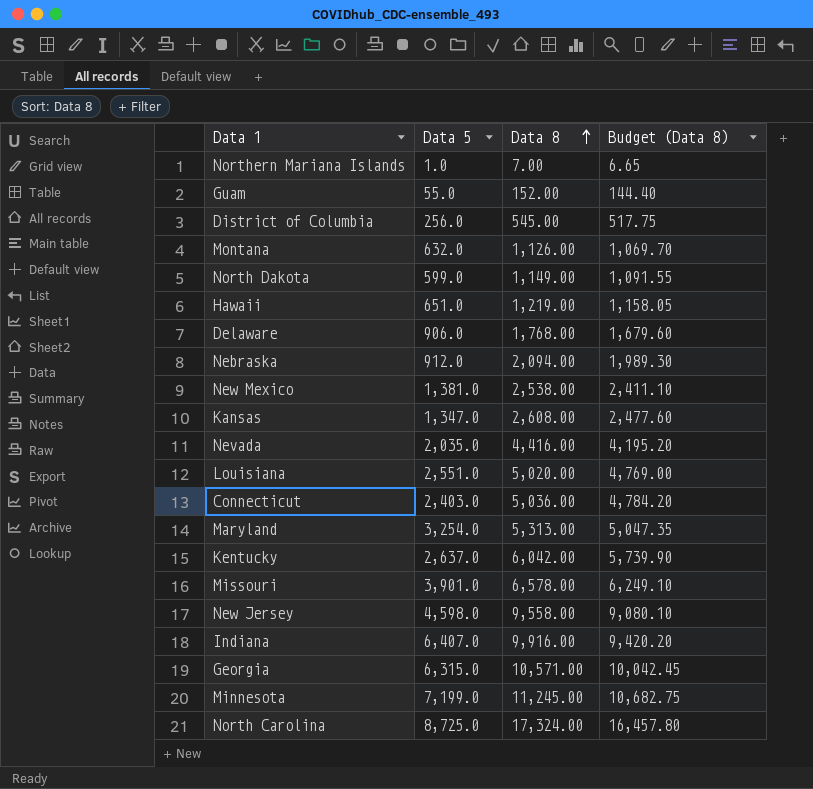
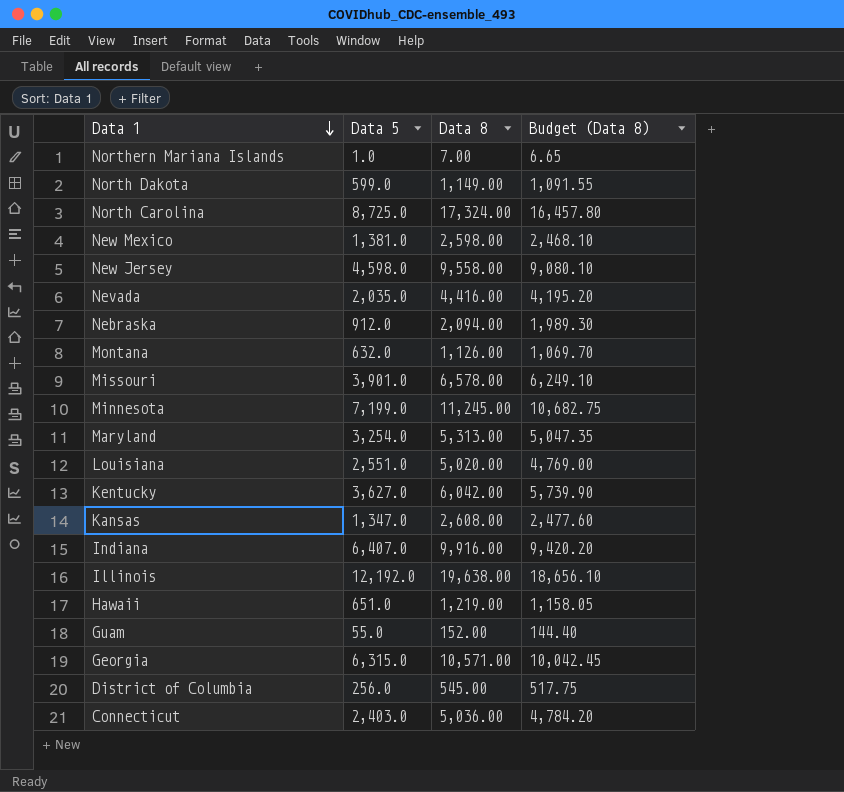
row order: Data 8 ascending -> Data 1 descending
row Delaware: 906.0 | 1,768.00 | 1,679.60 -> none
New Mexico | Data 8: 2,538.00 -> 2,598.00
New Mexico | Budget (Data 8): 2,411.10 -> 2,468.10
Kentucky | Data 5: 2,637.0 -> 3,627.0
row Illinois: none -> 12,192.0 | 19,638.00 | 18,656.10

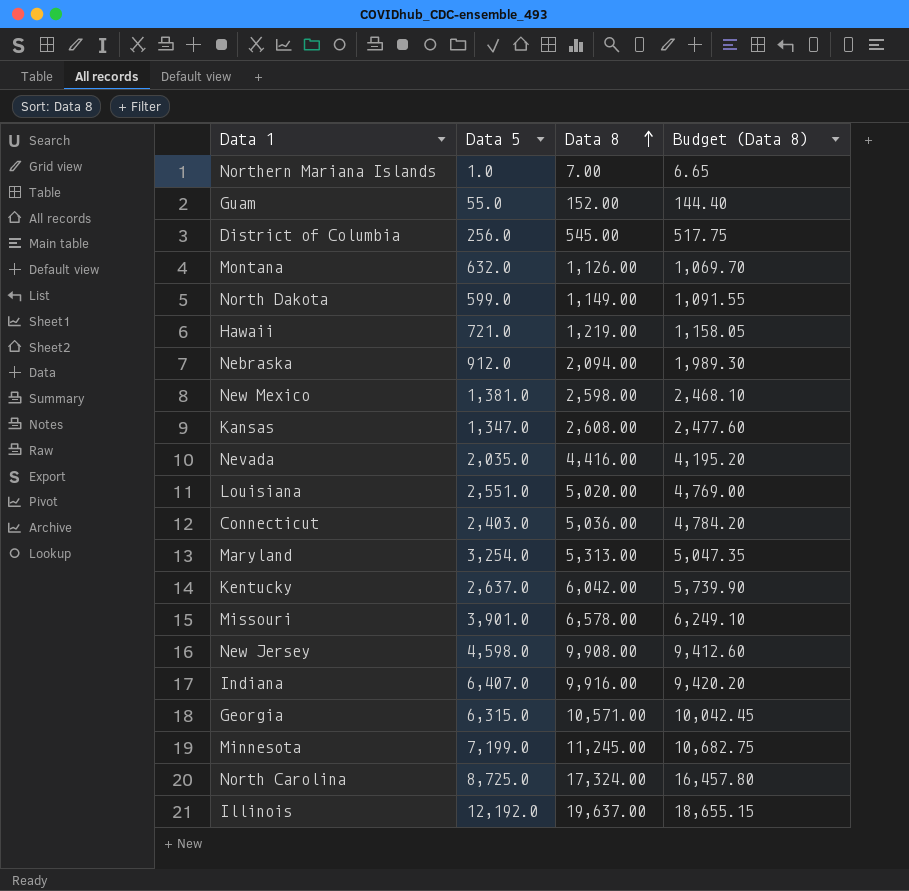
row order: Data 1 descending -> Data 8 ascending
Hawaii | Data 5: 651.0 -> 721.0
Kentucky | Data 5: 3,627.0 -> 2,637.0
New Jersey | Data 8: 9,558.00 -> 9,908.00
New Jersey | Budget (Data 8): 9,080.10 -> 9,412.60
Illinois | Data 8: 19,638.00 -> 19,637.00
Illinois | Budget (Data 8): 18,656.10 -> 18,655.15

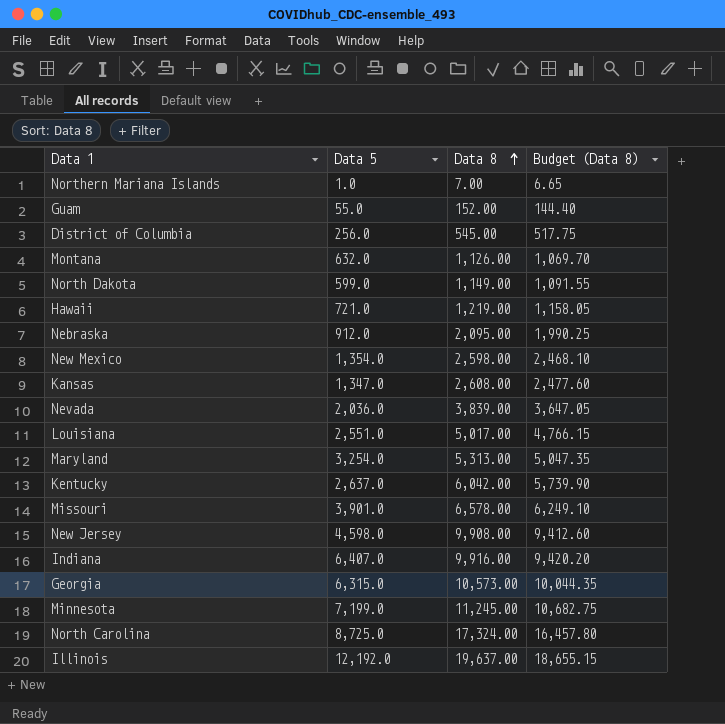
row Connecticut: 2,403.0 | 5,036.00 | 4,784.20 -> none
Nebraska | Data 8: 2,094.00 -> 2,095.00
Nebraska | Budget (Data 8): 1,989.30 -> 1,990.25
New Mexico | Data 5: 1,381.0 -> 1,354.0
Nevada | Data 5: 2,035.0 -> 2,036.0
Nevada | Data 8: 4,416.00 -> 3,839.00
Nevada | Budget (Data 8): 4,195.20 -> 3,647.05
Louisiana | Data 8: 5,020.00 -> 5,017.00
Louisiana | Budget (Data 8): 4,769.00 -> 4,766.15
Georgia | Data 8: 10,571.00 -> 10,573.00
Georgia | Budget (Data 8): 10,042.45 -> 10,044.35

